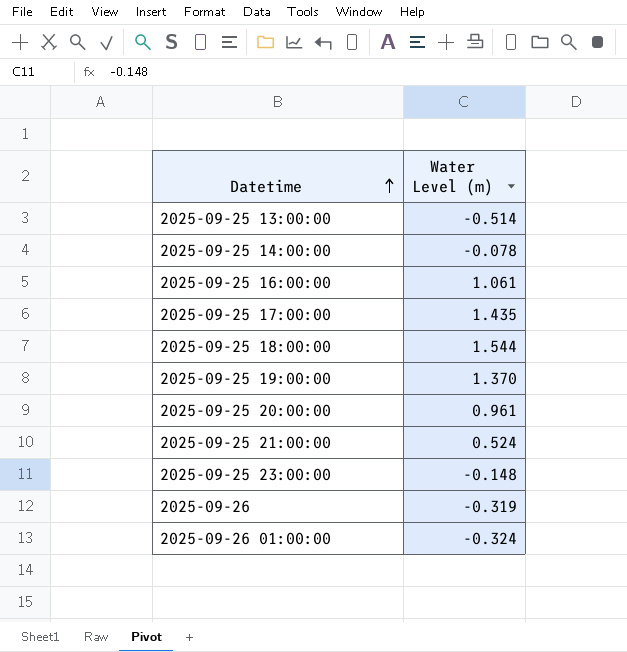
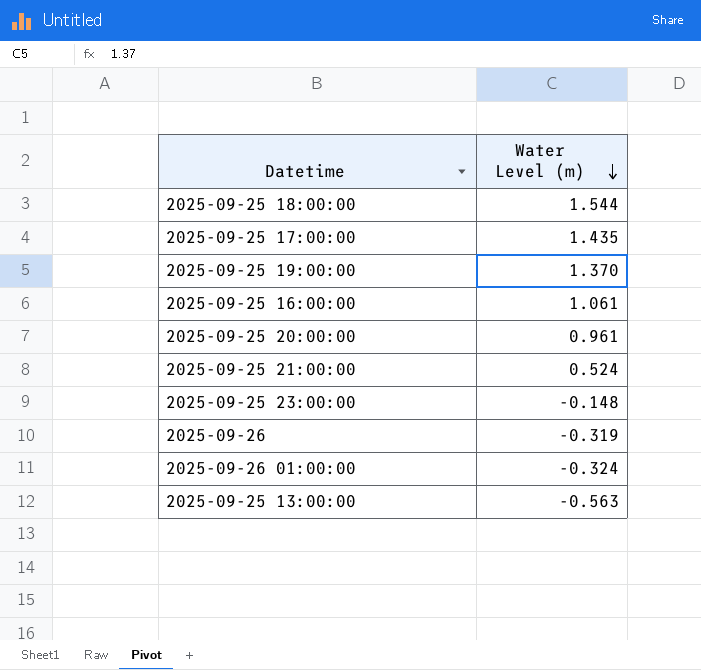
row order: Datetime ascending -> Water Level (m) descending
row 2025-09-25 14:00:00: -0.078 -> none
2025-09-25 13:00:00 | Water Level (m): -0.514 -> -0.563

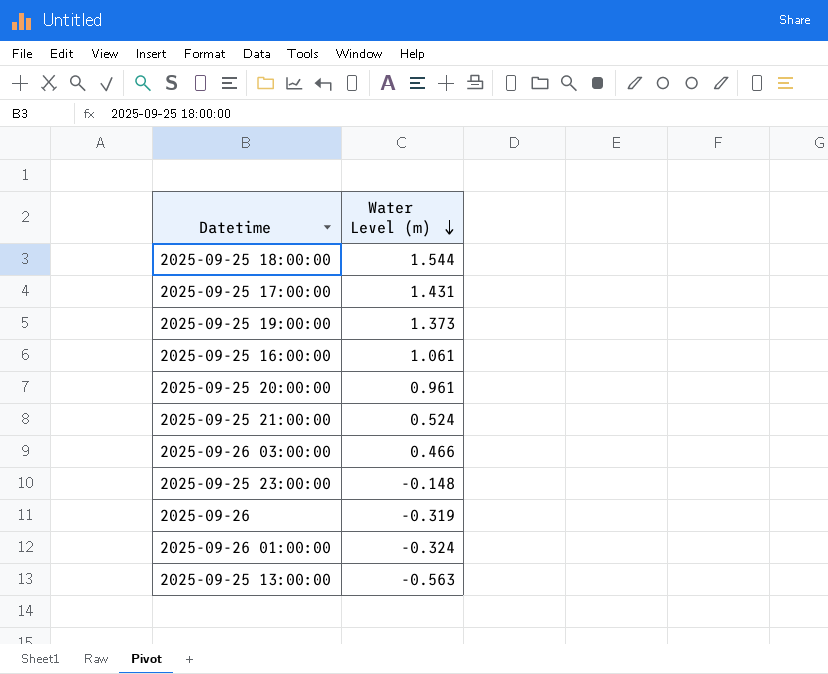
2025-09-25 17:00:00 | Water Level (m): 1.435 -> 1.431
2025-09-25 19:00:00 | Water Level (m): 1.370 -> 1.373
row 2025-09-26 03:00:00: none -> 0.466

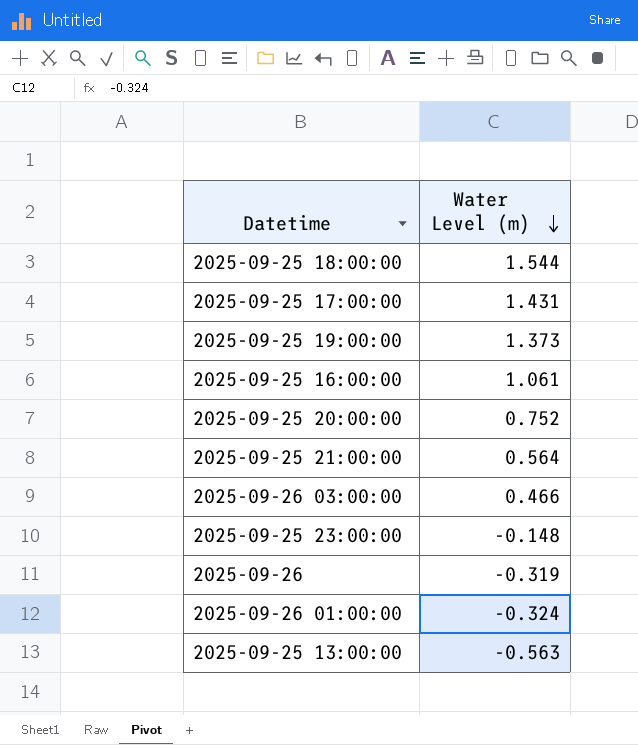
2025-09-25 20:00:00 | Water Level (m): 0.961 -> 0.752
2025-09-25 21:00:00 | Water Level (m): 0.524 -> 0.564

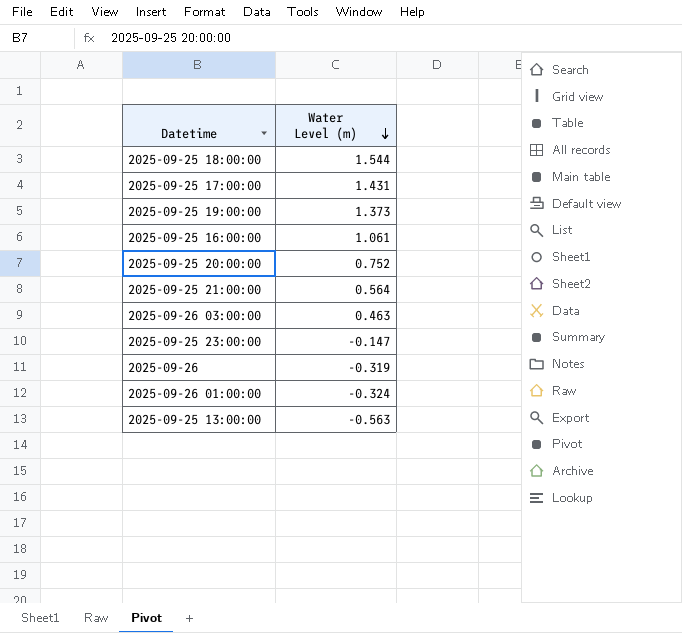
2025-09-26 03:00:00 | Water Level (m): 0.466 -> 0.463
2025-09-25 23:00:00 | Water Level (m): -0.148 -> -0.147

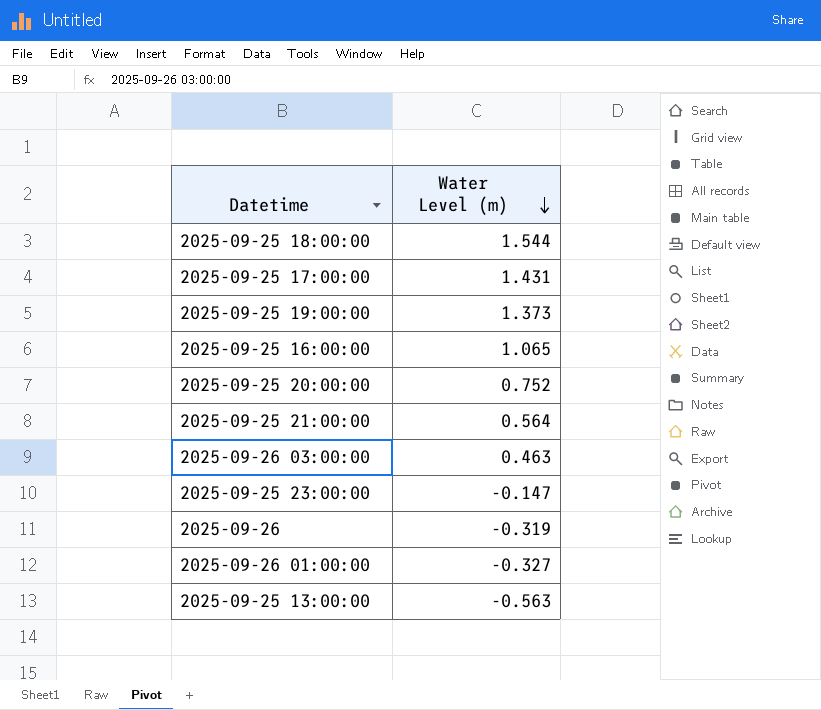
2025-09-25 16:00:00 | Water Level (m): 1.061 -> 1.065
2025-09-26 01:00:00 | Water Level (m): -0.324 -> -0.327

